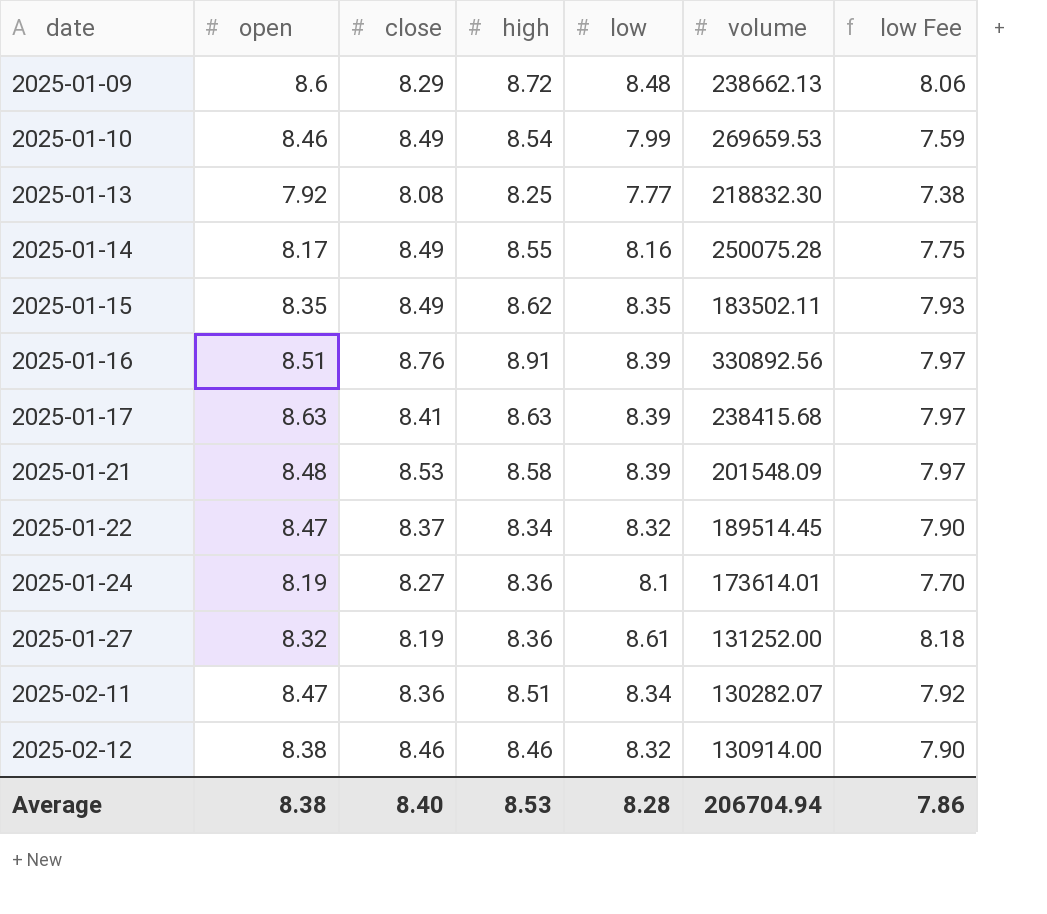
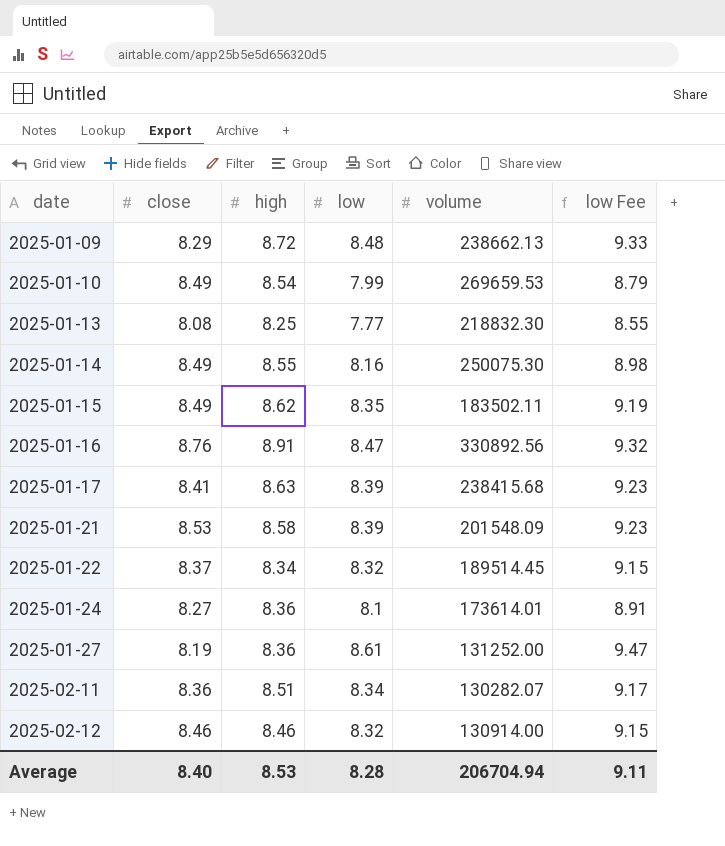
column open | position: 2 -> none
column low Fee | formula: [low] * 0.95 -> [low] * 1.1
2025-01-14 | volume: 250075.28 -> 250075.30
2025-01-16 | low: 8.39 -> 8.47
Average | low Fee: 7.86 -> 9.11

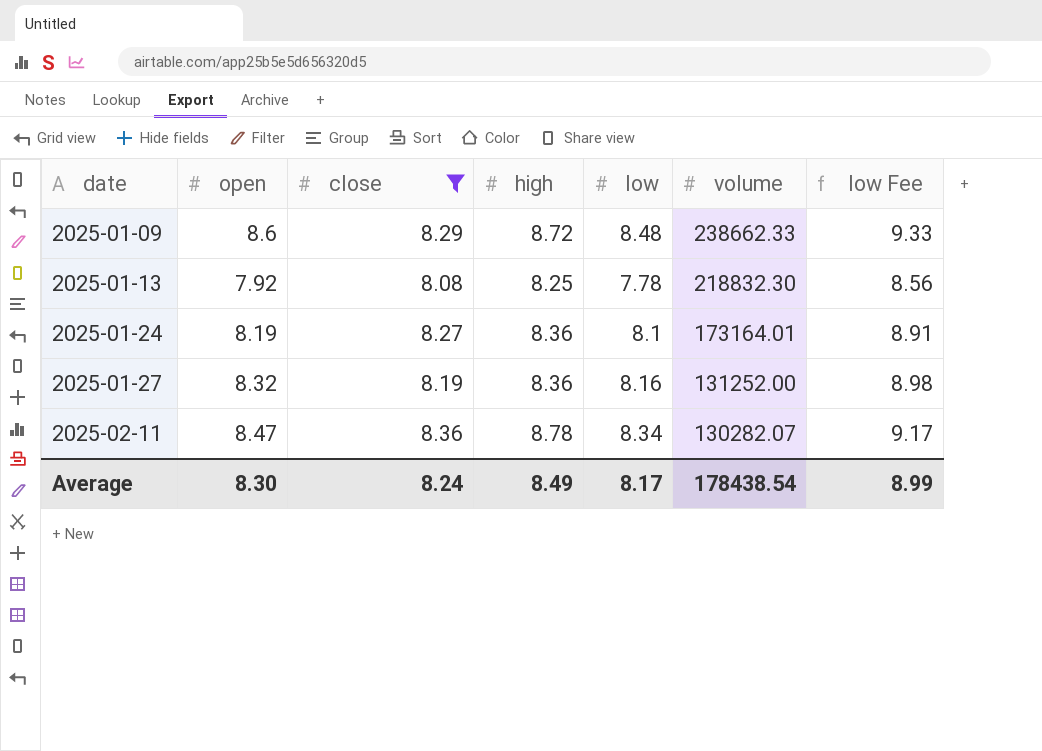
filter: none -> close <= 8.36
column open | position: none -> 2
2025-01-09 | volume: 238662.13 -> 238662.33
2025-01-13 | low: 7.77 -> 7.78
2025-01-13 | low Fee: 8.55 -> 8.56
2025-01-24 | volume: 173614.01 -> 173164.01
2025-01-27 | low: 8.61 -> 8.16
2025-01-27 | low Fee: 9.47 -> 8.98
2025-02-11 | high: 8.51 -> 8.78
Average | close: 8.40 -> 8.24
Average | high: 8.53 -> 8.49
Average | low: 8.28 -> 8.17
Average | volume: 206704.94 -> 178438.54
Average | low Fee: 9.11 -> 8.99

